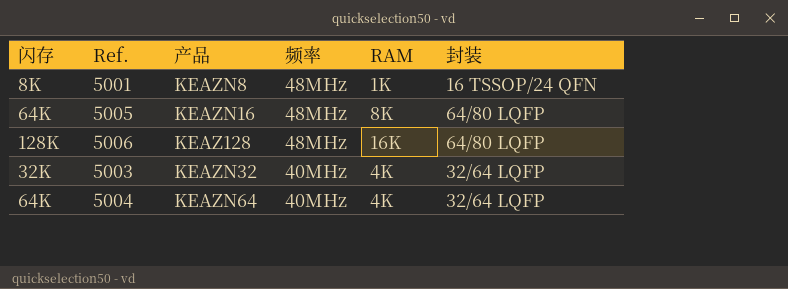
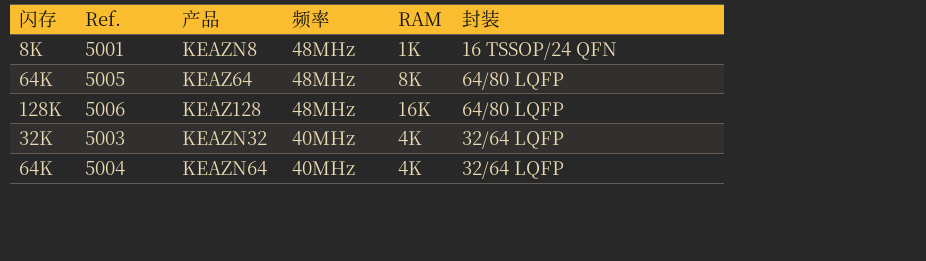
5005 | 产品: KEAZN16 -> KEAZ64

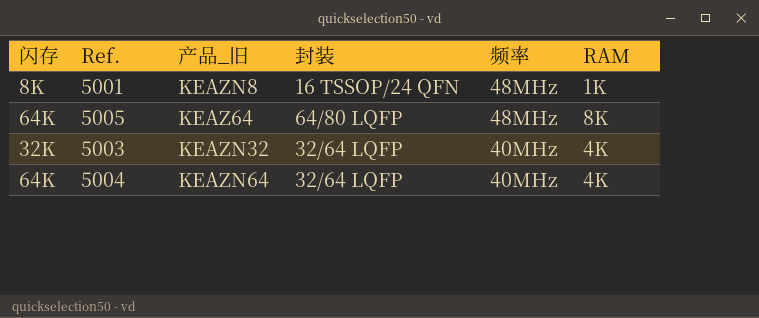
column name: 产品 -> 产品_旧
column 封装 | position: 6 -> 4
row 5006: 128K | KEAZ128 | 48MHz | 16K | 64/80 LQFP -> none

